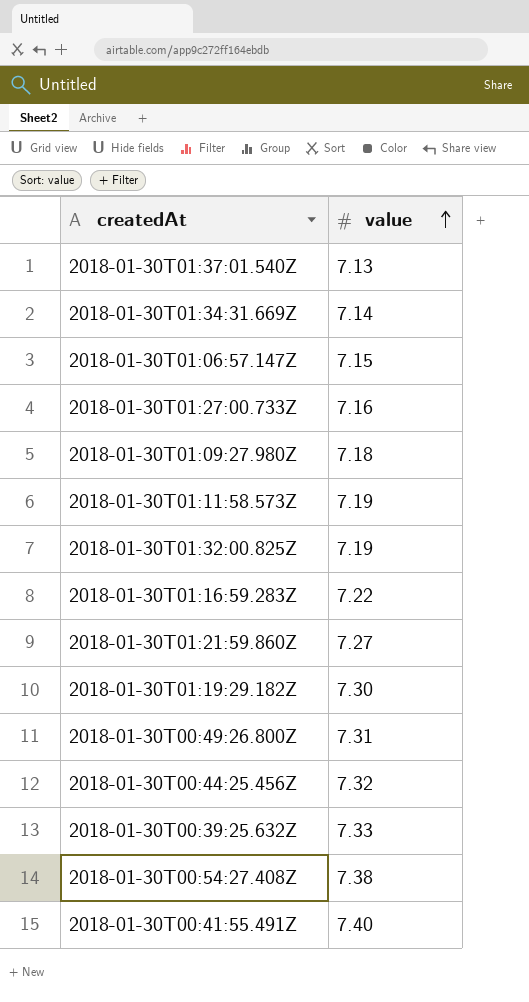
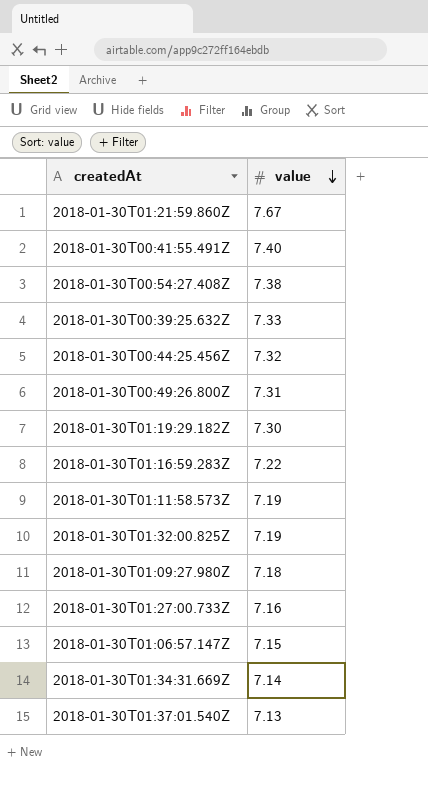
row order: value ascending -> value descending
2018-01-30T01:21:59.860Z | value: 7.27 -> 7.67

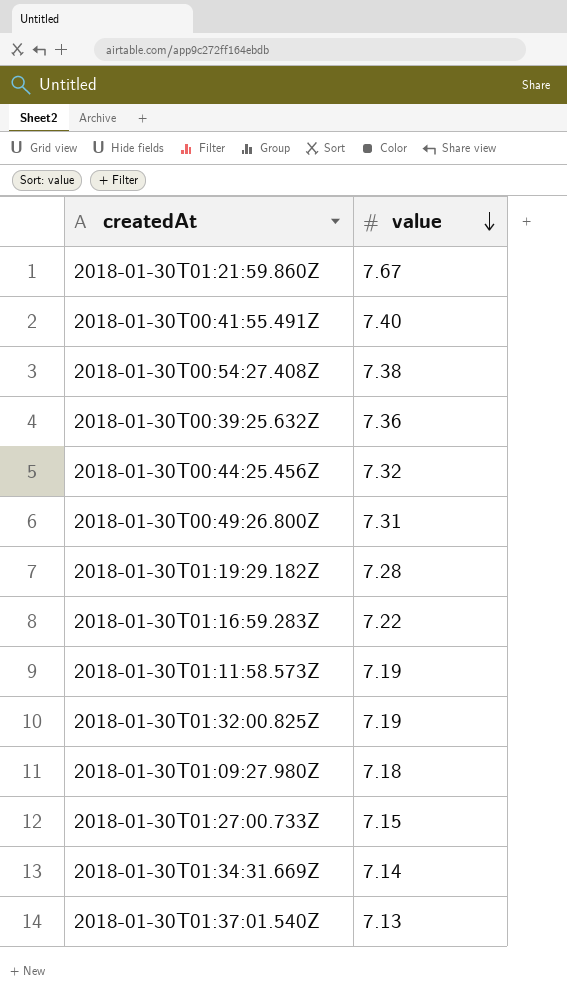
row 2018-01-30T01:06:57.147Z: 7.15 -> none
2018-01-30T00:39:25.632Z | value: 7.33 -> 7.36
2018-01-30T01:19:29.182Z | value: 7.30 -> 7.28
2018-01-30T01:27:00.733Z | value: 7.16 -> 7.15

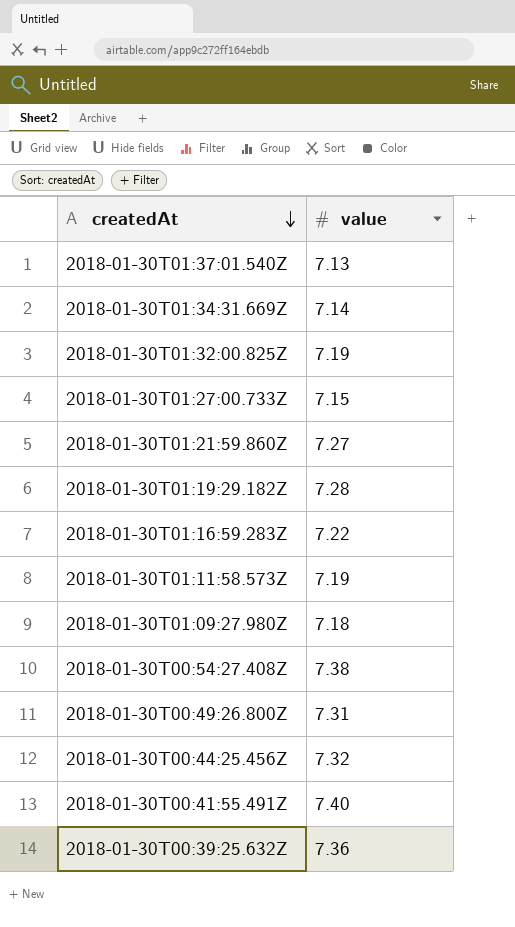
row order: value descending -> createdAt descending
2018-01-30T01:21:59.860Z | value: 7.67 -> 7.27

